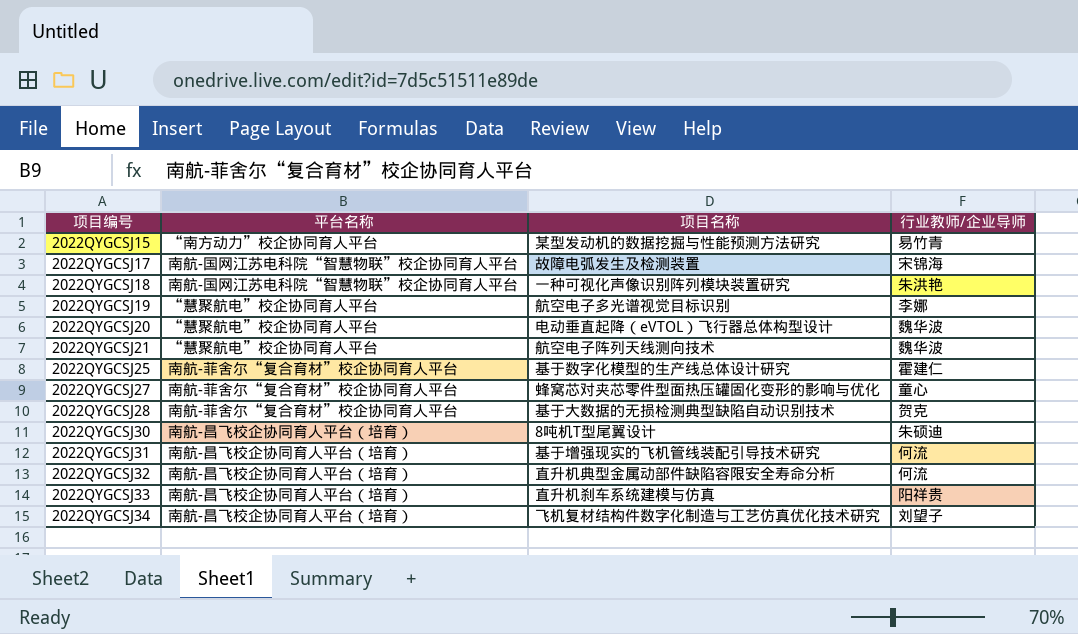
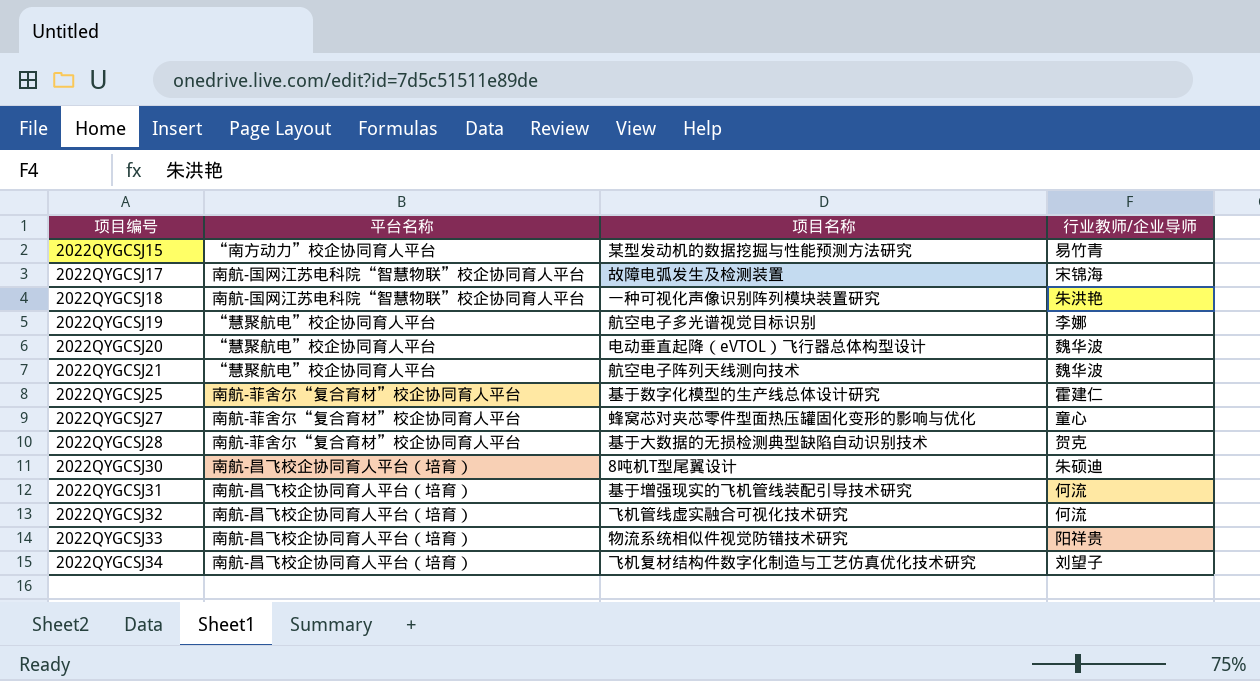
2022QYGCSJ32 | 项目名称: 直升机典型金属动部件缺陷容限安全寿命分析 -> 飞机管线虚实融合可视化技术研究
2022QYGCSJ33 | 项目名称: 直升机刹车系统建模与仿真 -> 物流系统相似件视觉防错技术研究

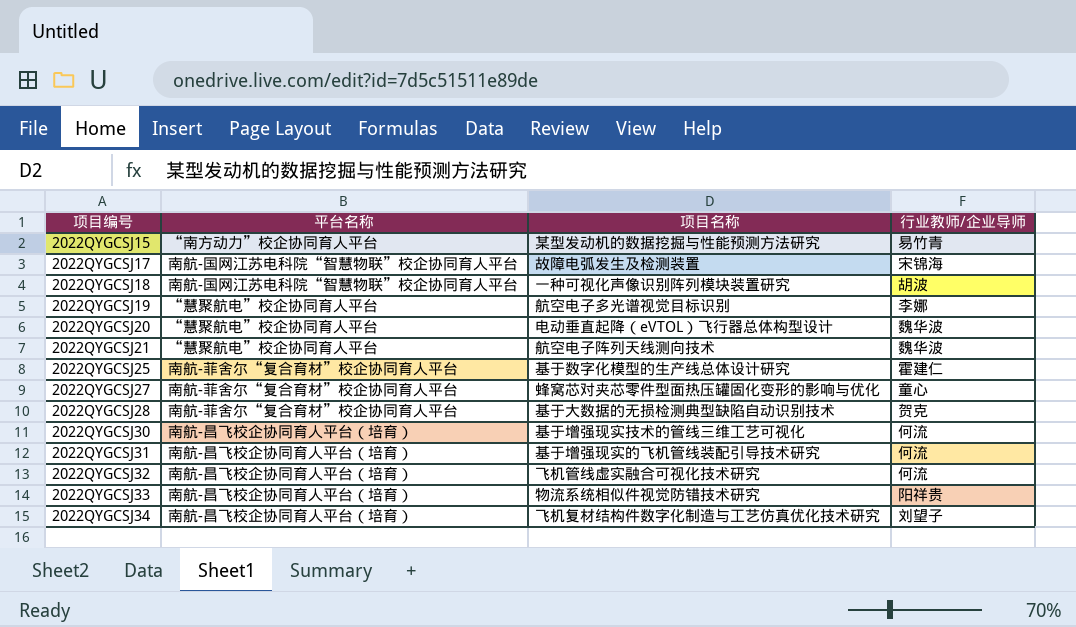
2022QYGCSJ18 | 行业教师/企业导师: 朱洪艳 -> 胡波
2022QYGCSJ30 | 项目名称: 8吨机T型尾翼设计 -> 基于增强现实技术的管线三维工艺可视化
2022QYGCSJ30 | 行业教师/企业导师: 朱硕迪 -> 何流

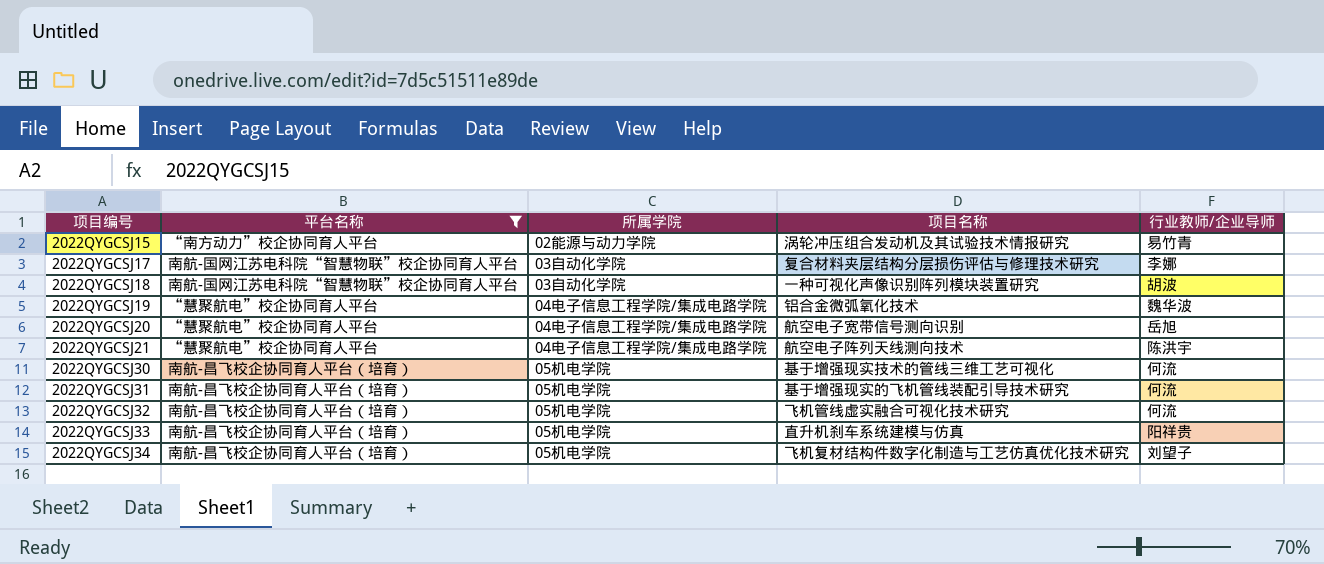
filter: none -> 平台名称 != 南航-菲舍尔“复合育材”校企协同育人平台
column 所属学院 | position: none -> 3
2022QYGCSJ15 | 项目名称: 某型发动机的数据挖掘与性能预测方法研究 -> 涡轮冲压组合发动机及其试验技术情报研究
2022QYGCSJ17 | 项目名称: 故障电弧发生及检测装置 -> 复合材料夹层结构分层损伤评估与修理技术研究
2022QYGCSJ17 | 行业教师/企业导师: 宋锦海 -> 李娜
2022QYGCSJ19 | 项目名称: 航空电子多光谱视觉目标识别 -> 铝合金微弧氧化技术
2022QYGCSJ19 | 行业教师/企业导师: 李娜 -> 魏华波
2022QYGCSJ20 | 项目名称: 电动垂直起降（eVTOL）飞行器总体构型设计 -> 航空电子宽带信号测向识别
2022QYGCSJ20 | 行业教师/企业导师: 魏华波 -> 岳旭
2022QYGCSJ21 | 行业教师/企业导师: 魏华波 -> 陈洪宇
2022QYGCSJ33 | 项目名称: 物流系统相似件视觉防错技术研究 -> 直升机刹车系统建模与仿真

